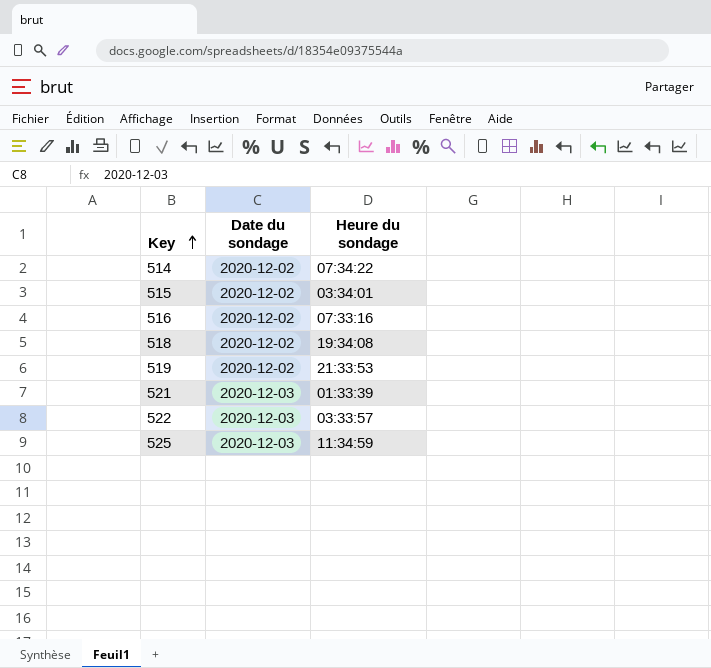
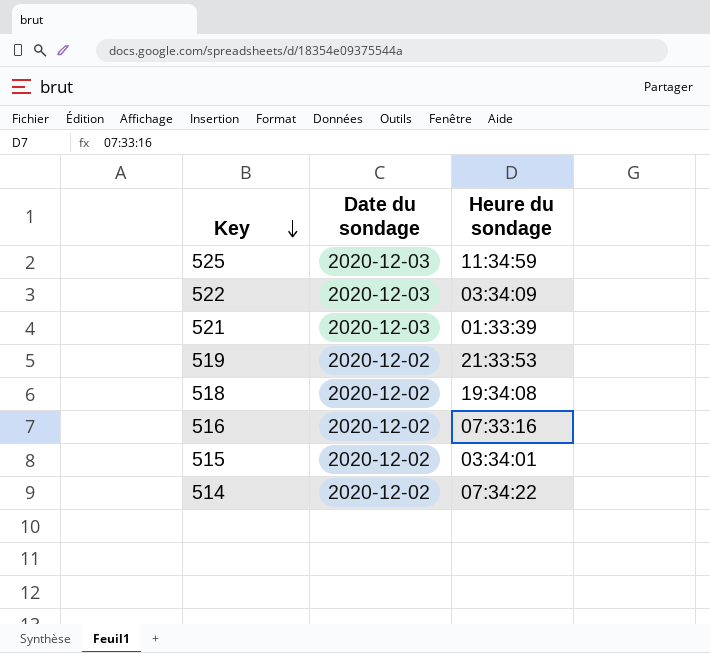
row order: Key ascending -> Key descending
522 | Heure du sondage: 03:33:57 -> 03:34:09

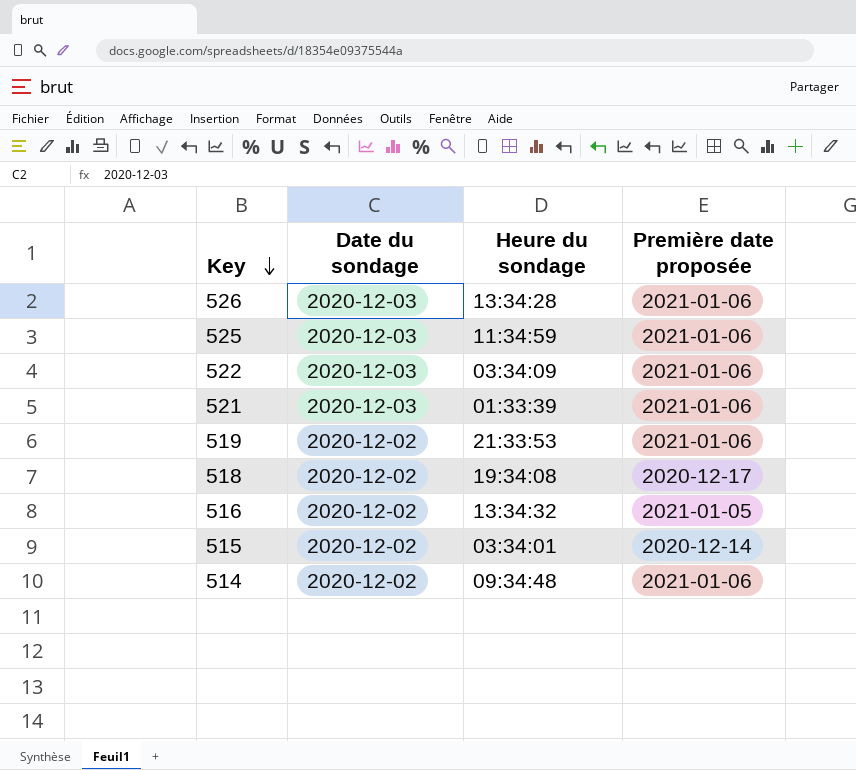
column Première date proposée | position: none -> 4
row 526: none -> 2020-12-03 | 13:34:28 | 2021-01-06
516 | Heure du sondage: 07:33:16 -> 13:34:32
514 | Heure du sondage: 07:34:22 -> 09:34:48

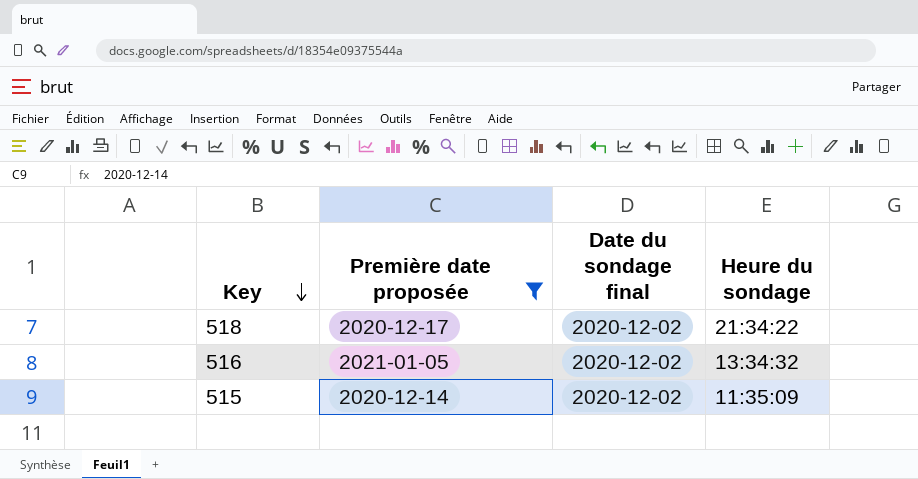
filter: none -> Première date proposée != 2021-01-06
column Première date proposée | position: 4 -> 2
column name: Date du sondage -> Date du sondage final
518 | Heure du sondage: 19:34:08 -> 21:34:22
515 | Heure du sondage: 03:34:01 -> 11:35:09

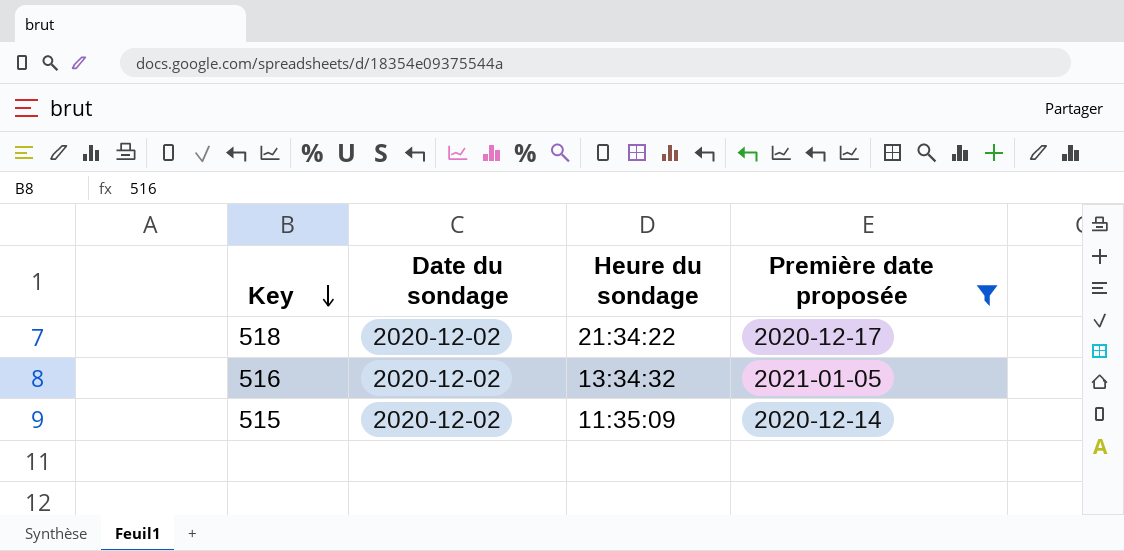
column name: Date du sondage final -> Date du sondage
column Première date proposée | position: 2 -> 4

